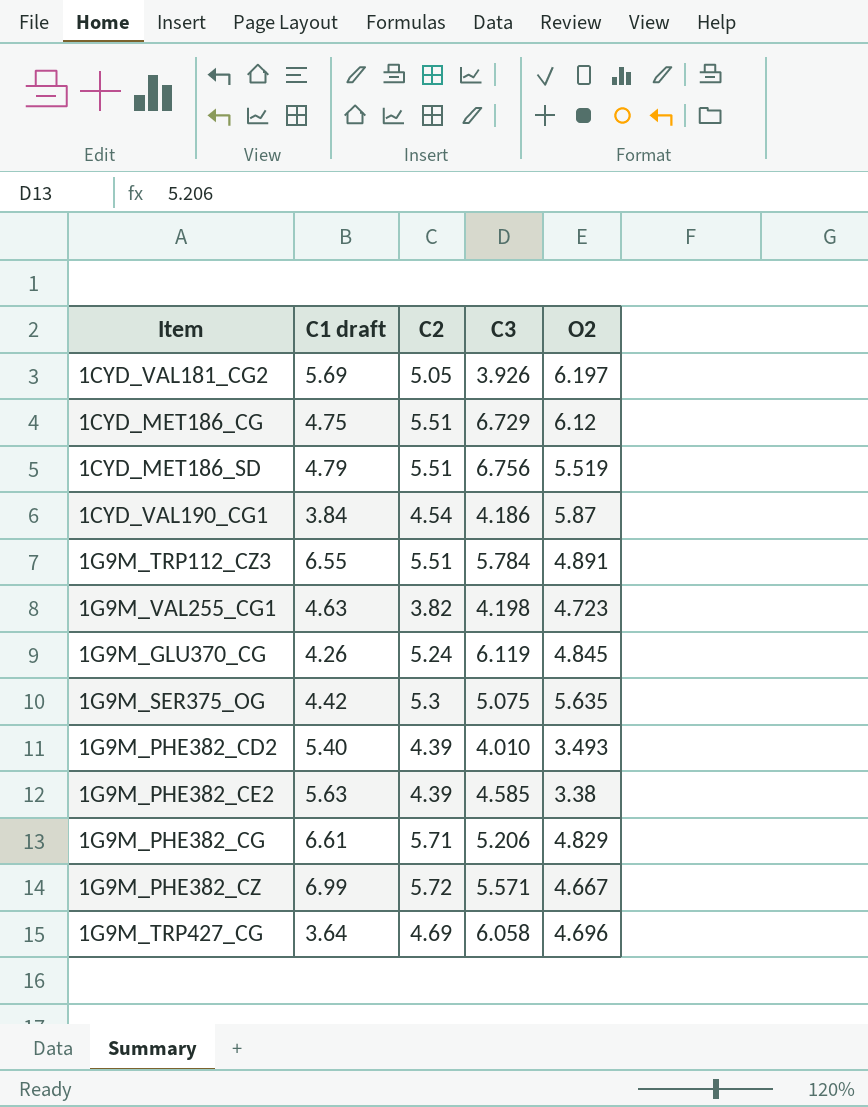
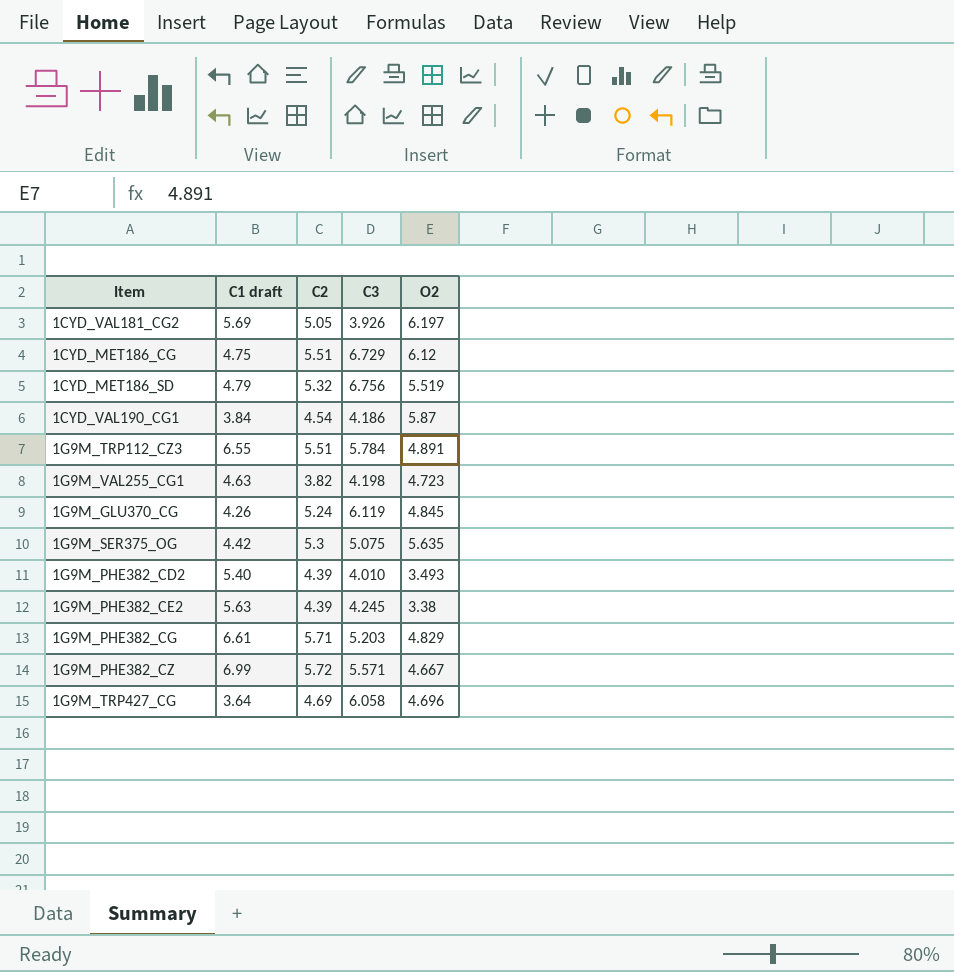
1CYD_MET186_SD | C2: 5.51 -> 5.32
1G9M_PHE382_CE2 | C3: 4.585 -> 4.245
1G9M_PHE382_CG | C3: 5.206 -> 5.203

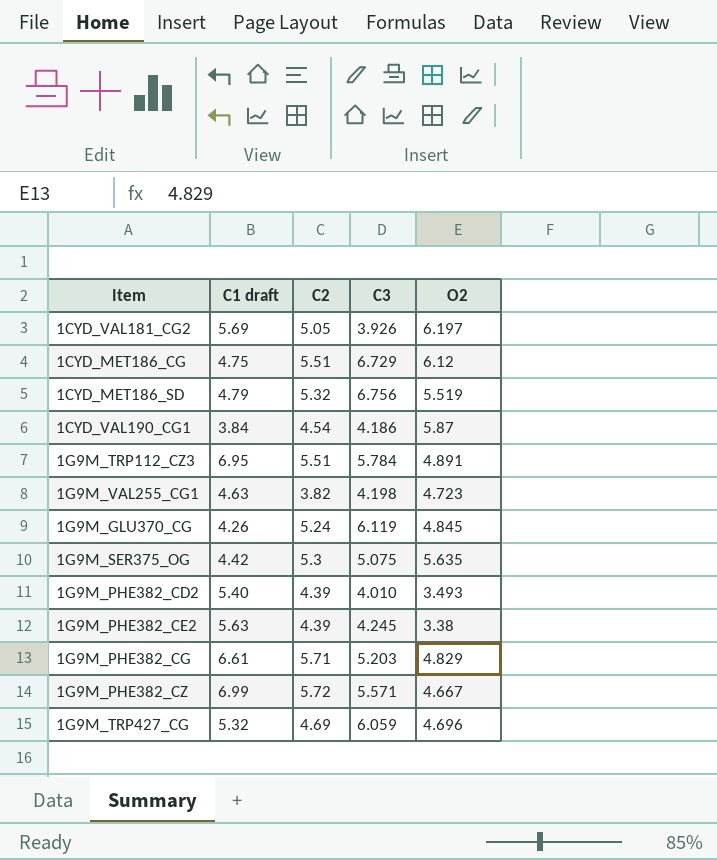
1G9M_TRP112_CZ3 | C1 draft: 6.55 -> 6.95
1G9M_TRP427_CG | C1 draft: 3.64 -> 5.32
1G9M_TRP427_CG | C3: 6.058 -> 6.059

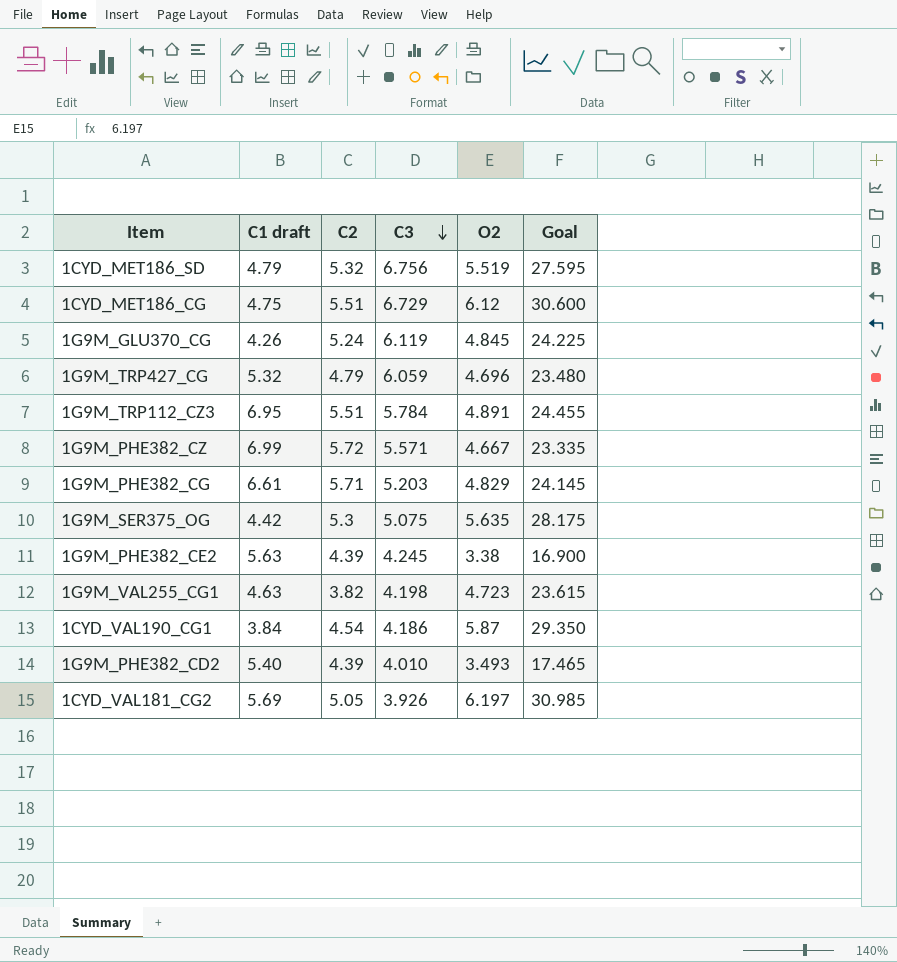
row order: none -> C3 descending
column Goal | formula: none -> [O2] * 5
1G9M_TRP427_CG | C2: 4.69 -> 4.79

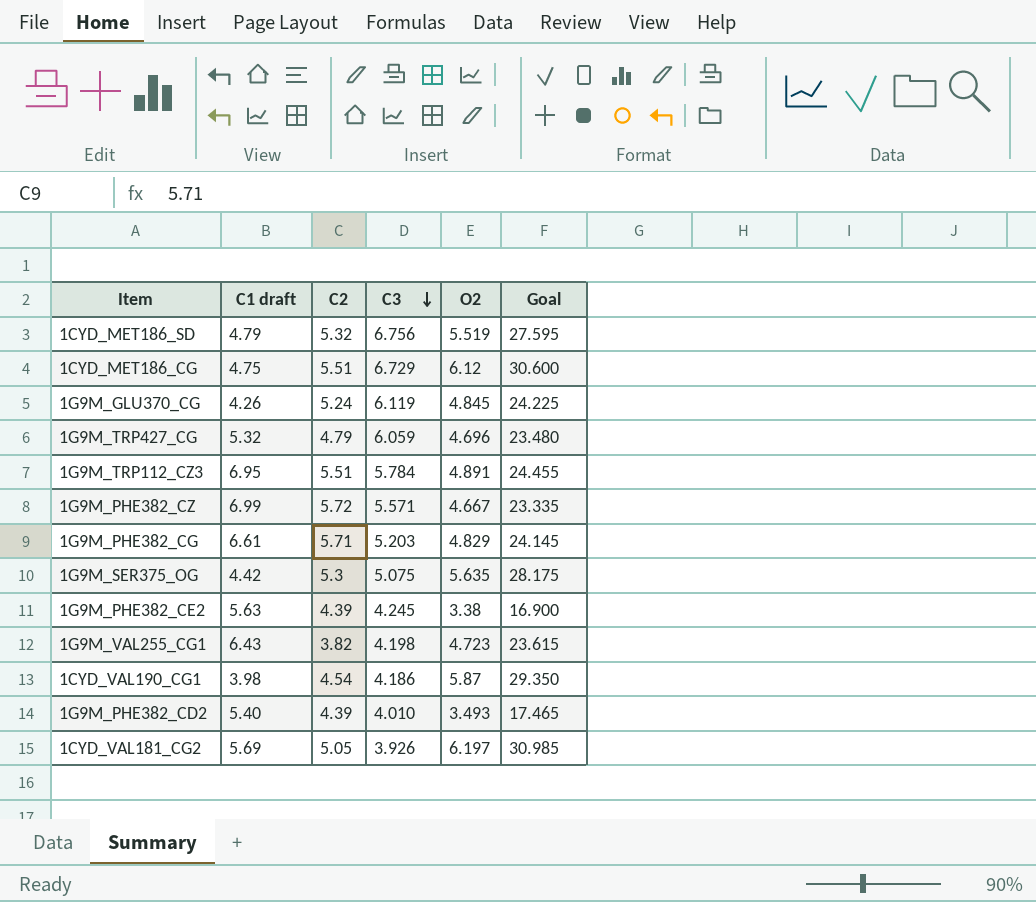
1G9M_VAL255_CG1 | C1 draft: 4.63 -> 6.43
1CYD_VAL190_CG1 | C1 draft: 3.84 -> 3.98

